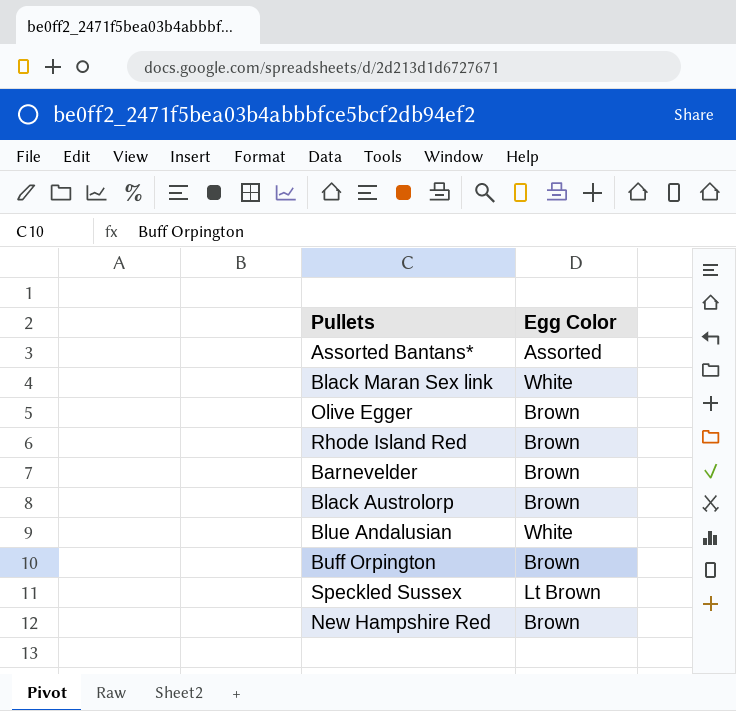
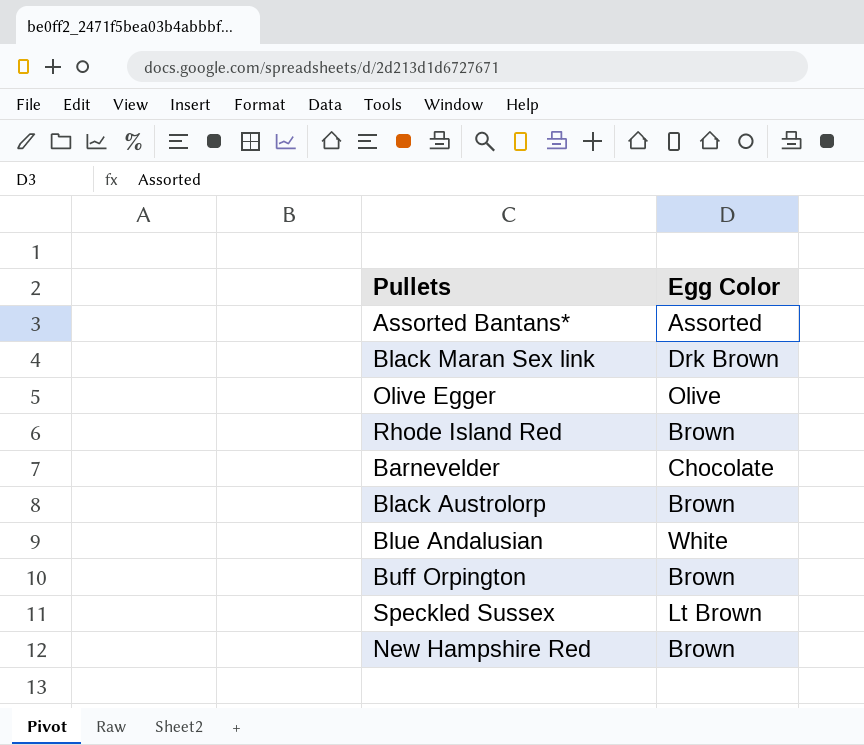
Black Maran Sex link | Egg Color: White -> Drk Brown
Olive Egger | Egg Color: Brown -> Olive
Barnevelder | Egg Color: Brown -> Chocolate

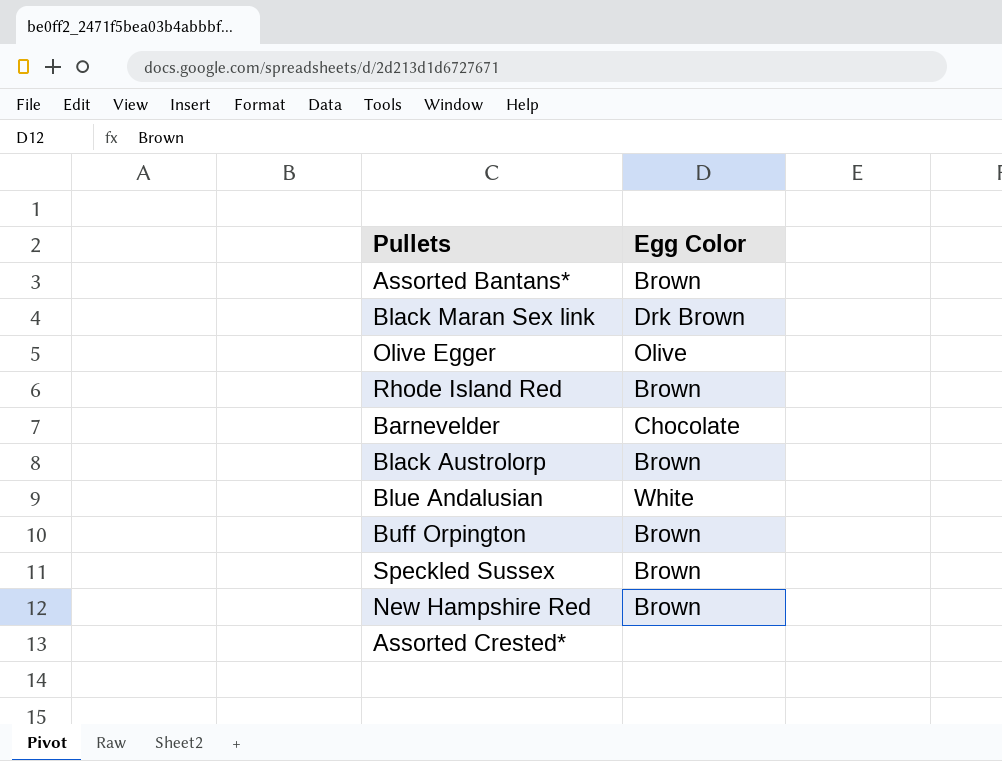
Assorted Bantans* | Egg Color: Assorted -> Brown
Speckled Sussex | Egg Color: Lt Brown -> Brown
row Assorted Crested*: none -> none

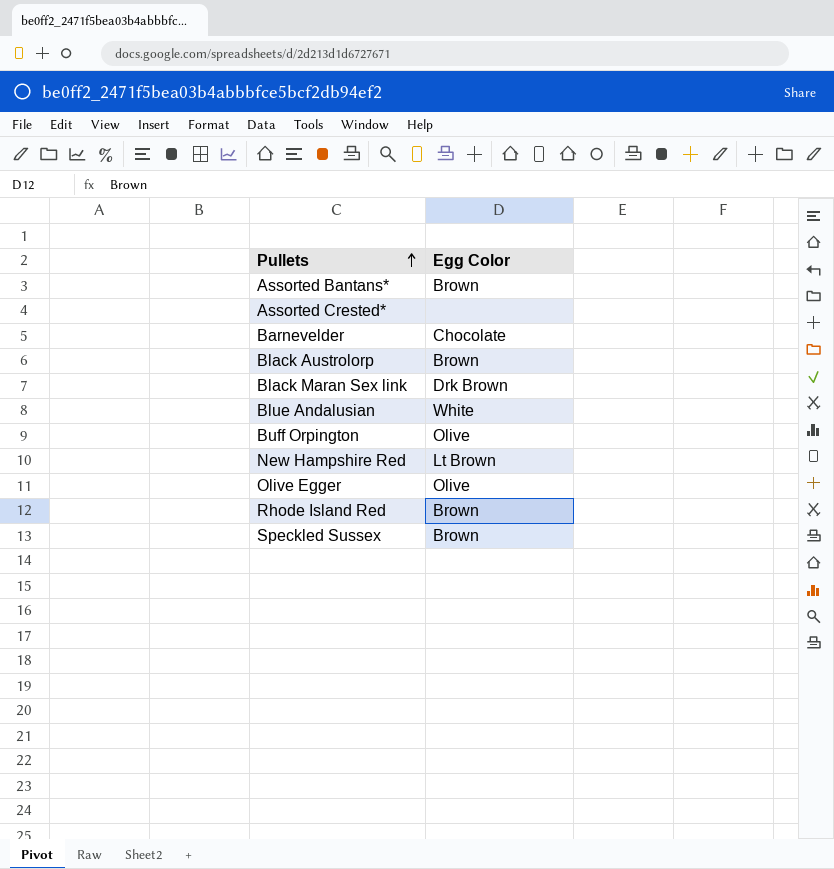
row order: none -> Pullets ascending
Buff Orpington | Egg Color: Brown -> Olive
New Hampshire Red | Egg Color: Brown -> Lt Brown

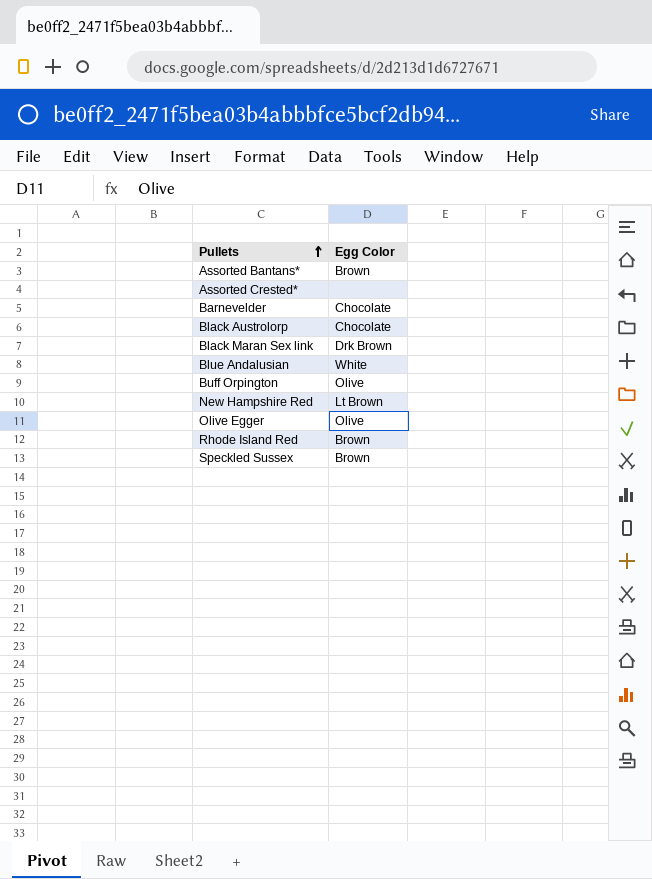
Black Austrolorp | Egg Color: Brown -> Chocolate

